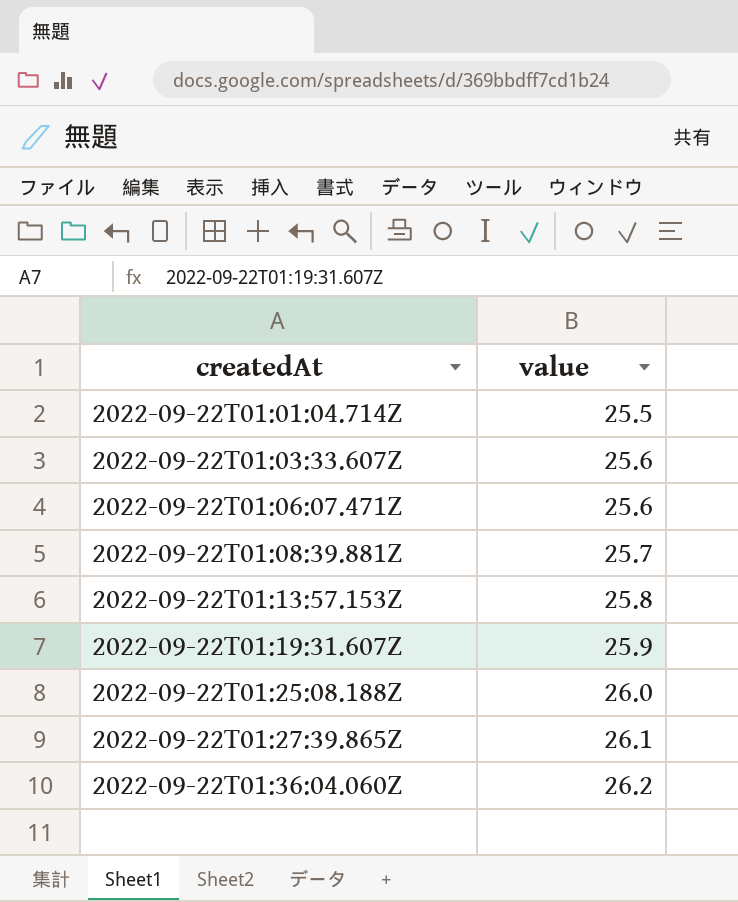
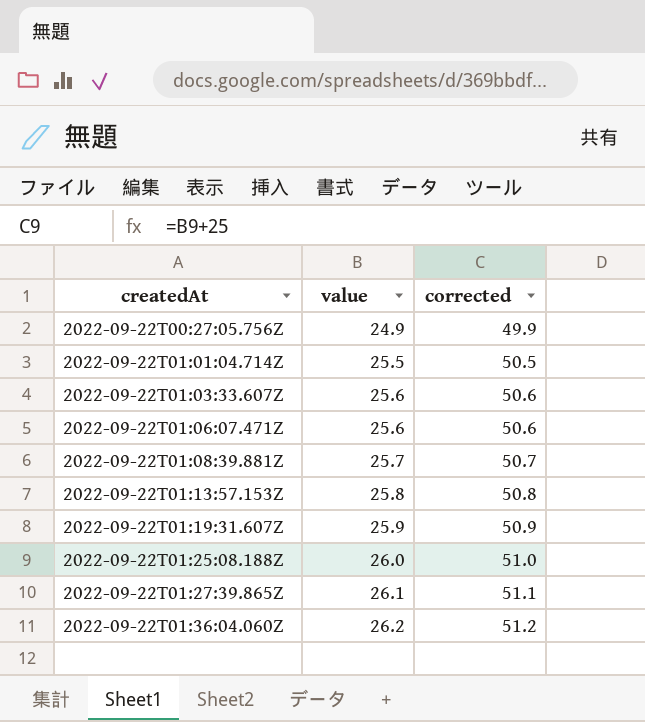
column corrected | formula: none -> [value] + 25
row 2022-09-22T00:27:05.756Z: none -> 24.9 | 49.9

